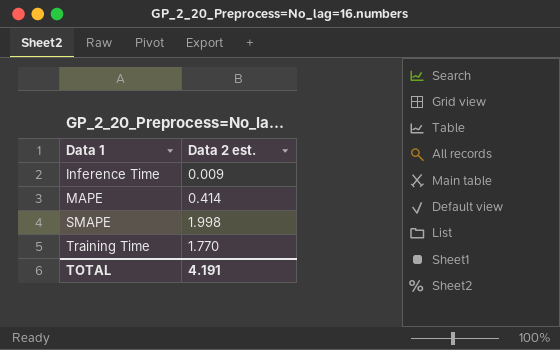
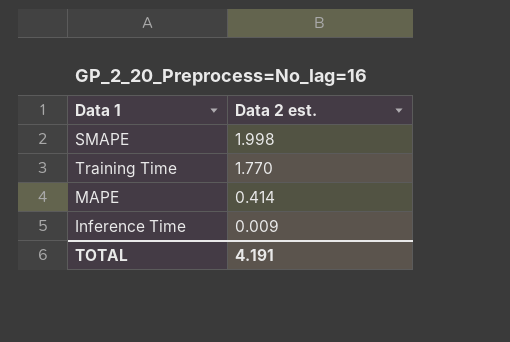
row order: Data 1 ascending -> Data 2 est. descending

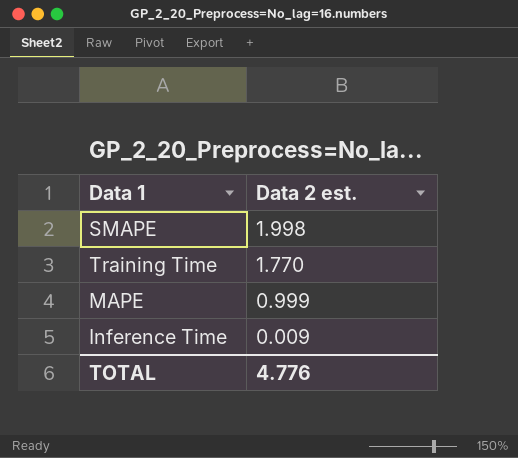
MAPE | Data 2 est.: 0.414 -> 0.999
TOTAL | Data 2 est.: 4.191 -> 4.776

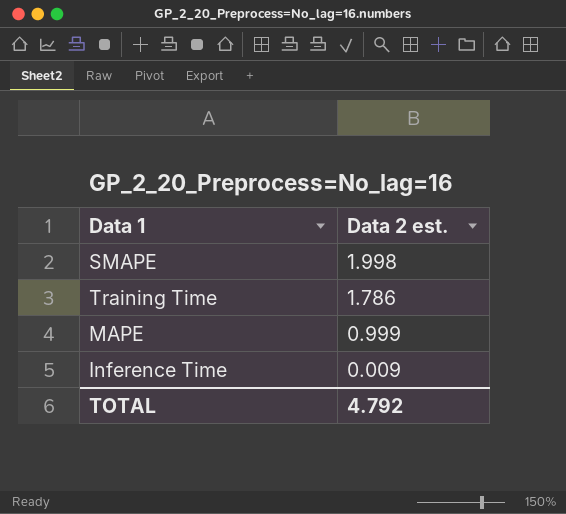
Training Time | Data 2 est.: 1.770 -> 1.786
TOTAL | Data 2 est.: 4.776 -> 4.792

